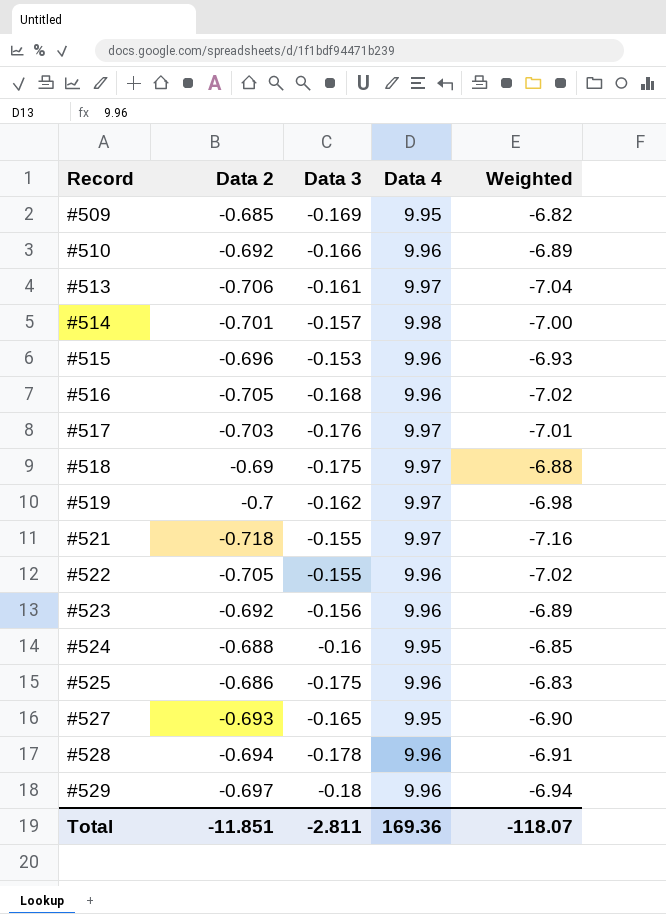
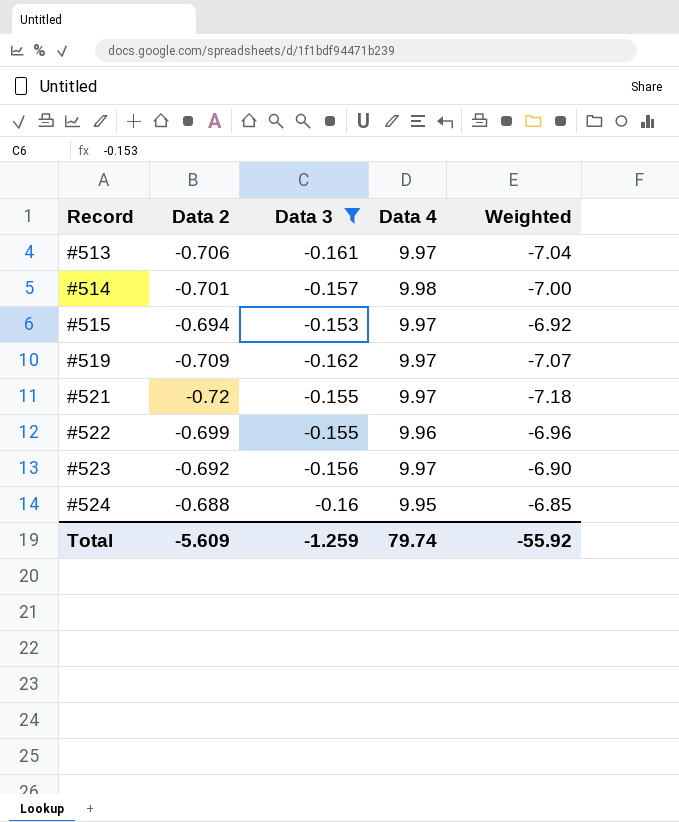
filter: none -> Data 3 >= -0.162
#515 | Data 2: -0.696 -> -0.694
#515 | Data 4: 9.96 -> 9.97
#515 | Weighted: -6.93 -> -6.92
#519 | Data 2: -0.7 -> -0.709
#519 | Weighted: -6.98 -> -7.07
#521 | Data 2: -0.718 -> -0.72
#521 | Weighted: -7.16 -> -7.18
#522 | Data 2: -0.705 -> -0.699
#522 | Weighted: -7.02 -> -6.96
#523 | Data 4: 9.96 -> 9.97
#523 | Weighted: -6.89 -> -6.90
Total | Data 2: -11.851 -> -5.609
Total | Data 3: -2.811 -> -1.259
Total | Data 4: 169.36 -> 79.74
Total | Weighted: -118.07 -> -55.92

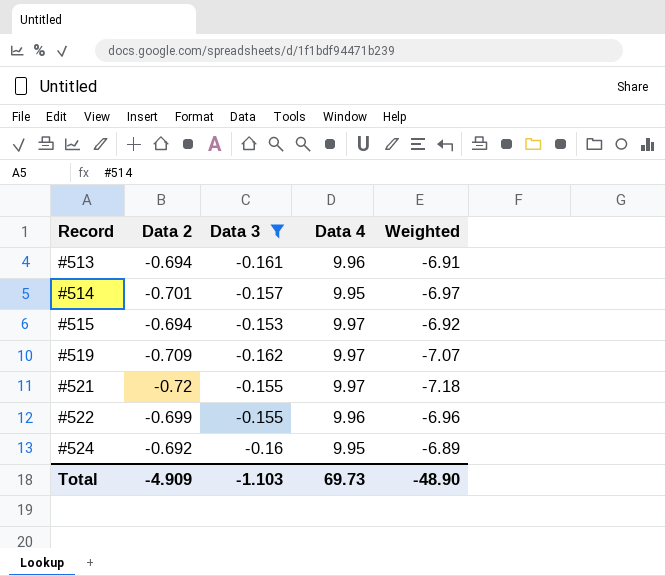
row #523: -0.692 | -0.156 | 9.97 | -6.90 -> none
#513 | Data 2: -0.706 -> -0.694
#513 | Data 4: 9.97 -> 9.96
#513 | Weighted: -7.04 -> -6.91
#514 | Data 4: 9.98 -> 9.95
#514 | Weighted: -7.00 -> -6.97
#524 | Data 2: -0.688 -> -0.692
#524 | Weighted: -6.85 -> -6.89
Total | Data 2: -5.609 -> -4.909
Total | Data 3: -1.259 -> -1.103
Total | Data 4: 79.74 -> 69.73
Total | Weighted: -55.92 -> -48.90

